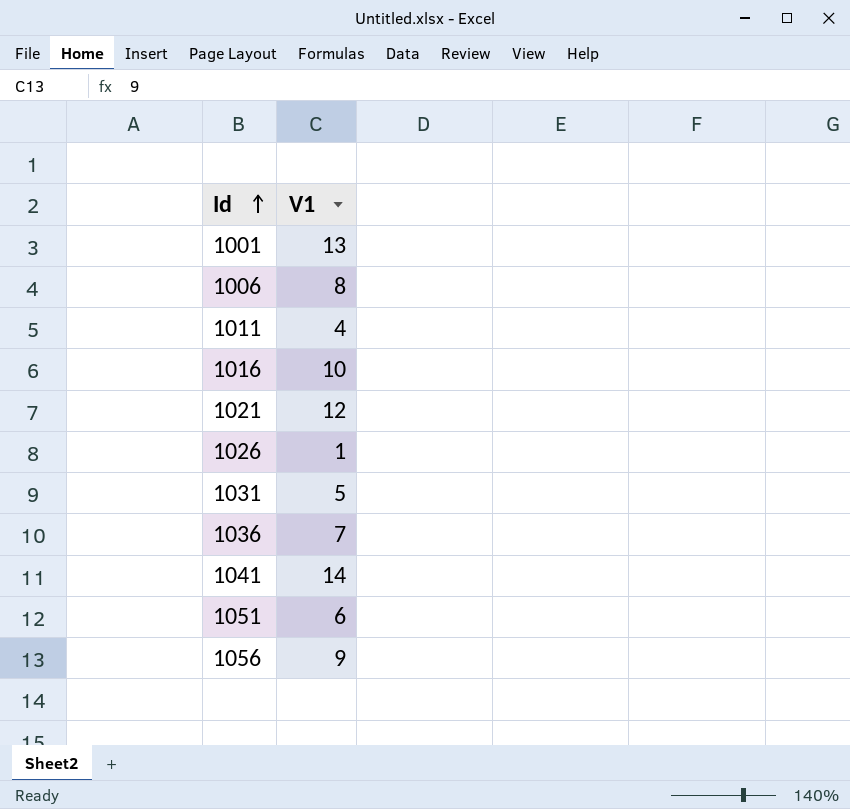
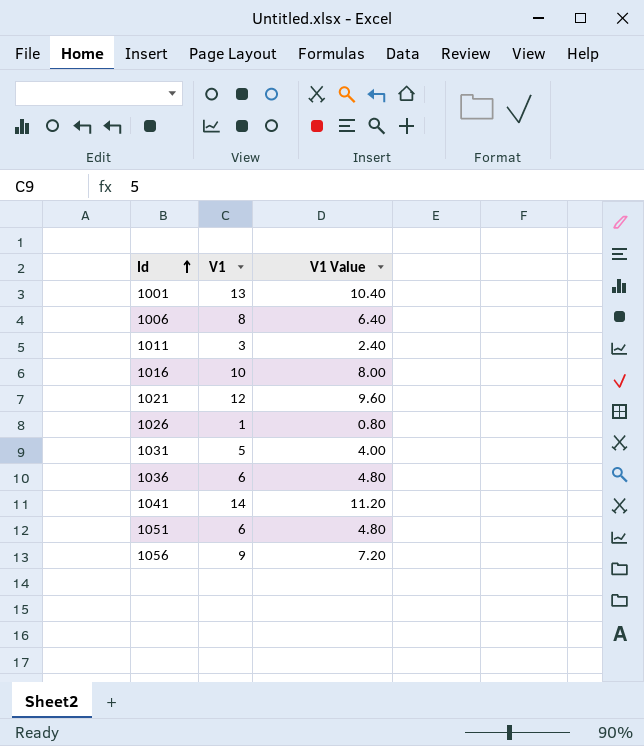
column V1 Value | formula: none -> [V1] * 0.8
1011 | V1: 4 -> 3
1036 | V1: 7 -> 6

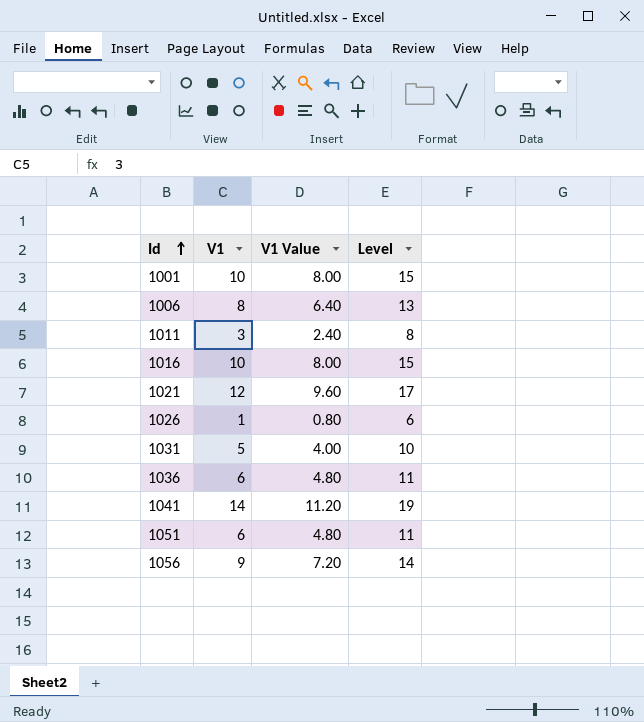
column Level | formula: none -> [V1] + 5
1001 | V1: 13 -> 10
1001 | V1 Value: 10.40 -> 8.00

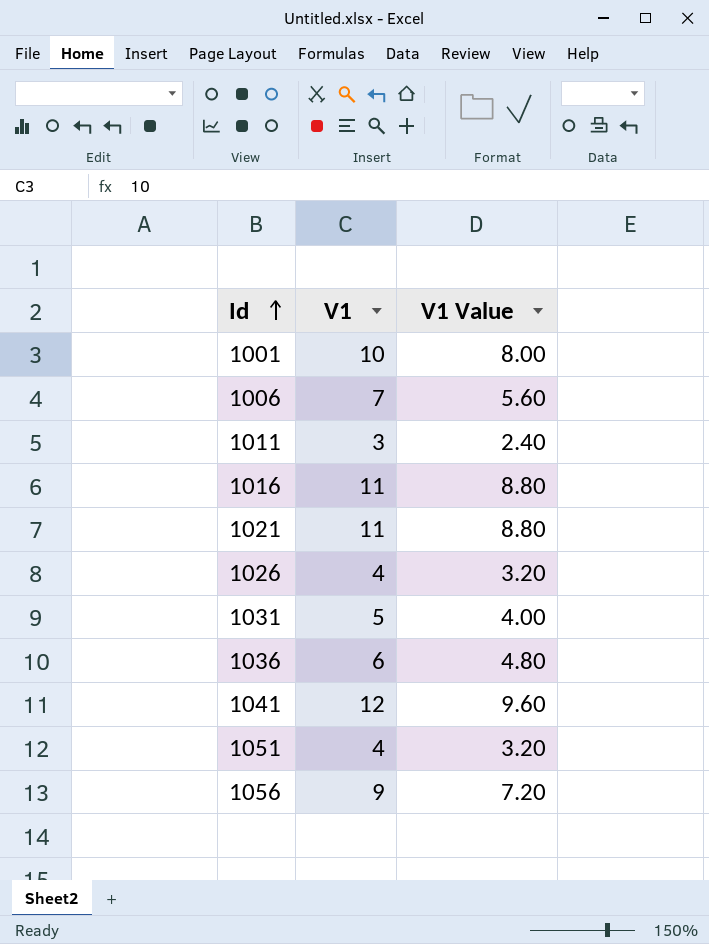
column Level | formula: [V1] + 5 -> none
1006 | V1: 8 -> 7
1006 | V1 Value: 6.40 -> 5.60
1016 | V1: 10 -> 11
1016 | V1 Value: 8.00 -> 8.80
1021 | V1: 12 -> 11
1021 | V1 Value: 9.60 -> 8.80
1026 | V1: 1 -> 4
1026 | V1 Value: 0.80 -> 3.20
1041 | V1: 14 -> 12
1041 | V1 Value: 11.20 -> 9.60
1051 | V1: 6 -> 4
1051 | V1 Value: 4.80 -> 3.20

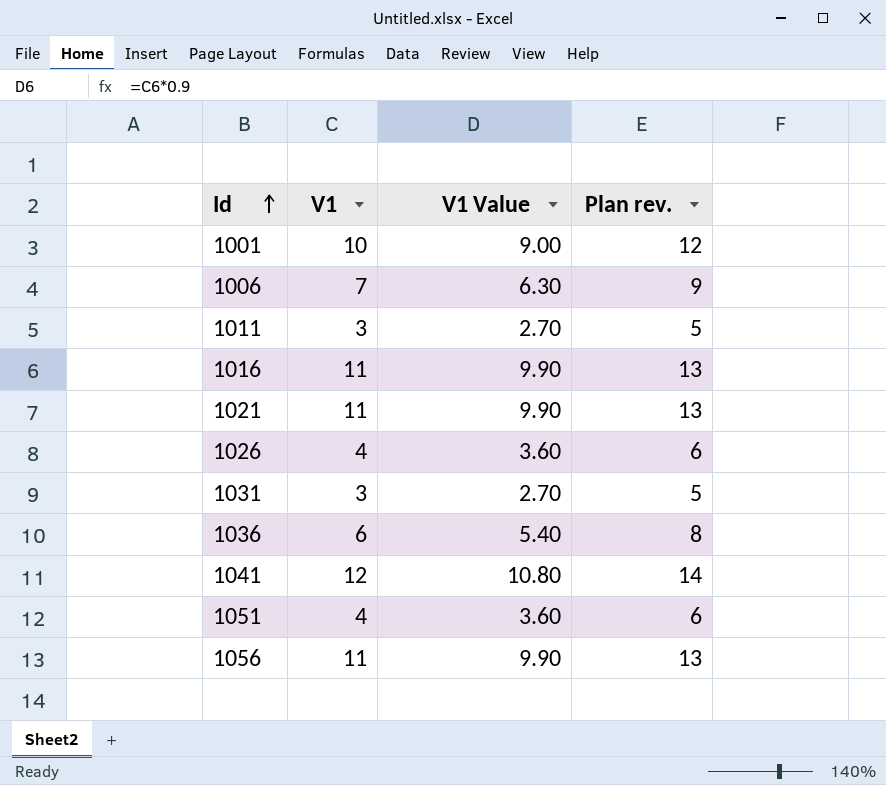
column V1 Value | formula: [V1] * 0.8 -> [V1] * 0.9
column Plan rev. | formula: none -> [V1] + 2
1031 | V1: 5 -> 3
1056 | V1: 9 -> 11

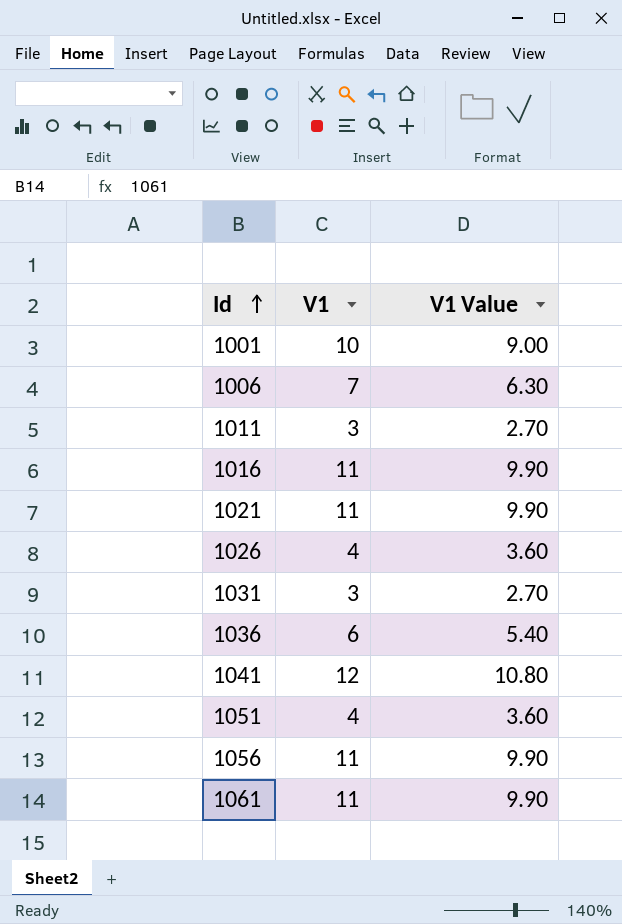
column Plan rev. | formula: [V1] + 2 -> none
row 1061: none -> 11 | 9.90

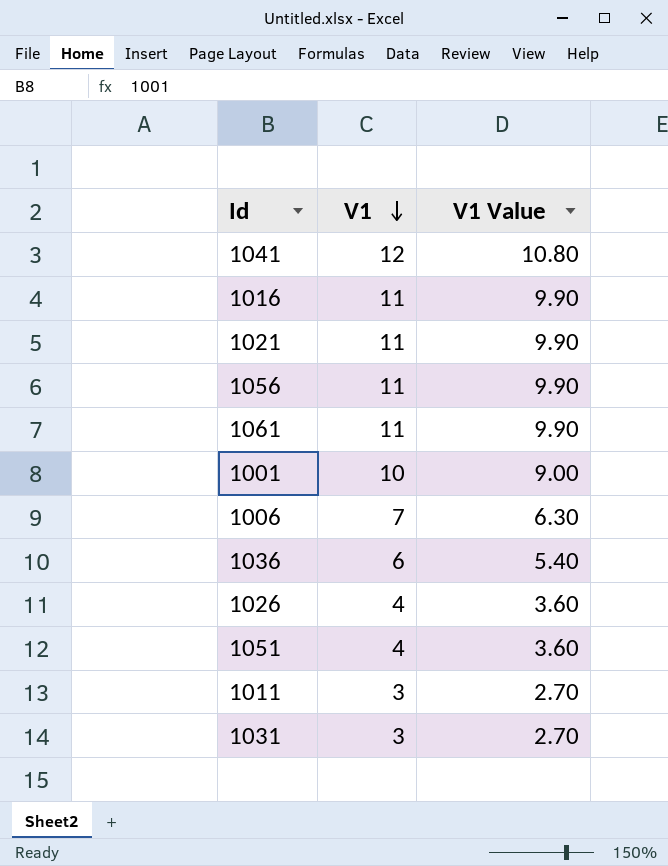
row order: Id ascending -> V1 descending

